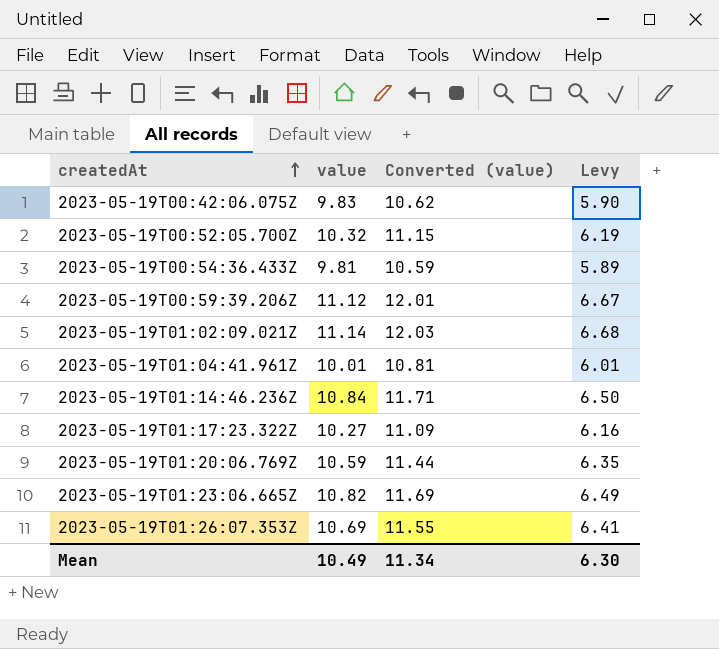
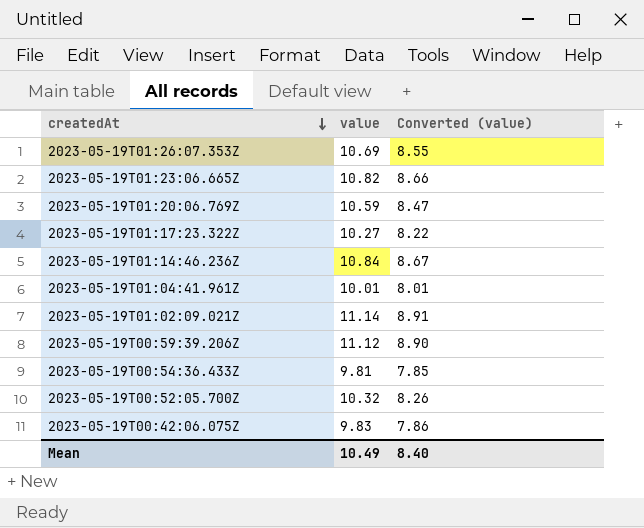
row order: createdAt ascending -> createdAt descending
column Levy | formula: [value] * 0.6 -> none
column Converted (value) | formula: [value] * 1.08 -> [value] * 0.8
Mean | Converted (value): 11.34 -> 8.40

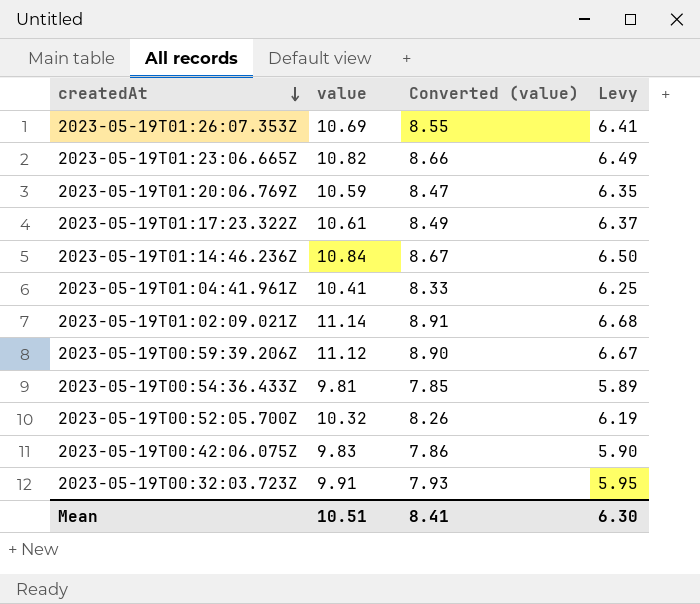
column Levy | formula: none -> [value] * 0.6
2023-05-19T01:17:23.322Z | value: 10.27 -> 10.61
2023-05-19T01:17:23.322Z | Converted (value): 8.22 -> 8.49
2023-05-19T01:04:41.961Z | value: 10.01 -> 10.41
2023-05-19T01:04:41.961Z | Converted (value): 8.01 -> 8.33
row 2023-05-19T00:32:03.723Z: none -> 9.91 | 7.93 | 5.95
Mean | value: 10.49 -> 10.51
Mean | Converted (value): 8.40 -> 8.41

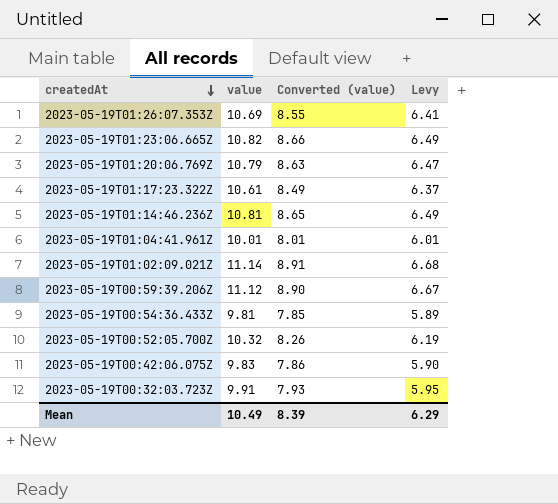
2023-05-19T01:20:06.769Z | value: 10.59 -> 10.79
2023-05-19T01:20:06.769Z | Converted (value): 8.47 -> 8.63
2023-05-19T01:20:06.769Z | Levy: 6.35 -> 6.47
2023-05-19T01:14:46.236Z | value: 10.84 -> 10.81
2023-05-19T01:14:46.236Z | Converted (value): 8.67 -> 8.65
2023-05-19T01:14:46.236Z | Levy: 6.50 -> 6.49
2023-05-19T01:04:41.961Z | value: 10.41 -> 10.01
2023-05-19T01:04:41.961Z | Converted (value): 8.33 -> 8.01
2023-05-19T01:04:41.961Z | Levy: 6.25 -> 6.01
Mean | value: 10.51 -> 10.49
Mean | Converted (value): 8.41 -> 8.39
Mean | Levy: 6.30 -> 6.29

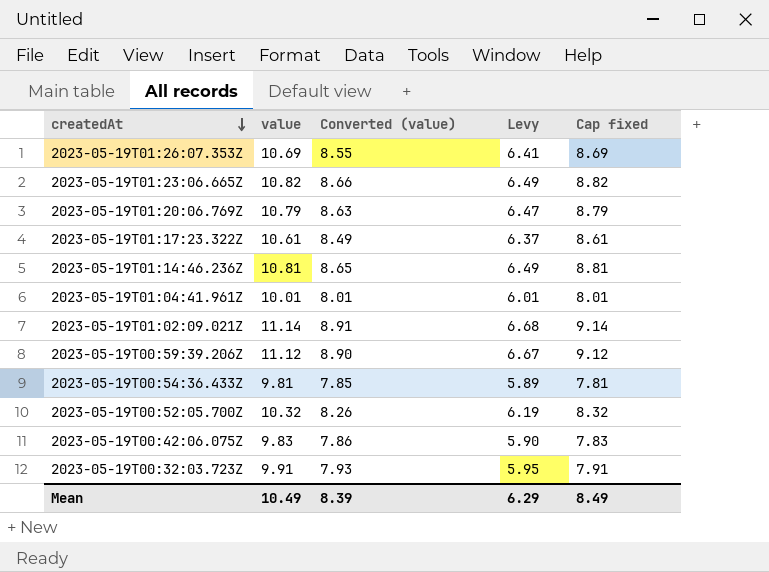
column Cap fixed | formula: none -> [value] - 2

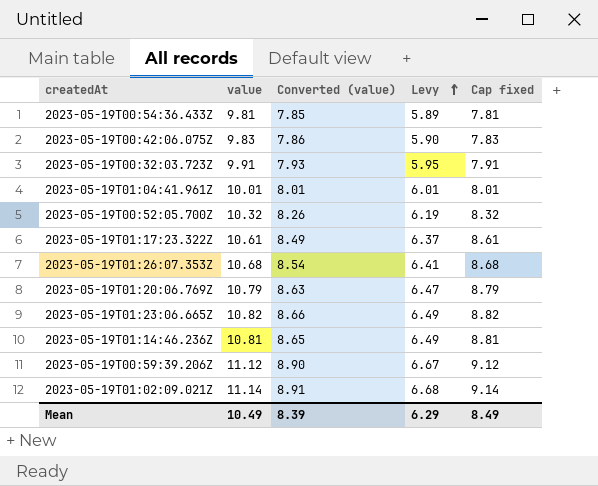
row order: createdAt descending -> Levy ascending
2023-05-19T01:26:07.353Z | value: 10.69 -> 10.68
2023-05-19T01:26:07.353Z | Converted (value): 8.55 -> 8.54
2023-05-19T01:26:07.353Z | Cap fixed: 8.69 -> 8.68

